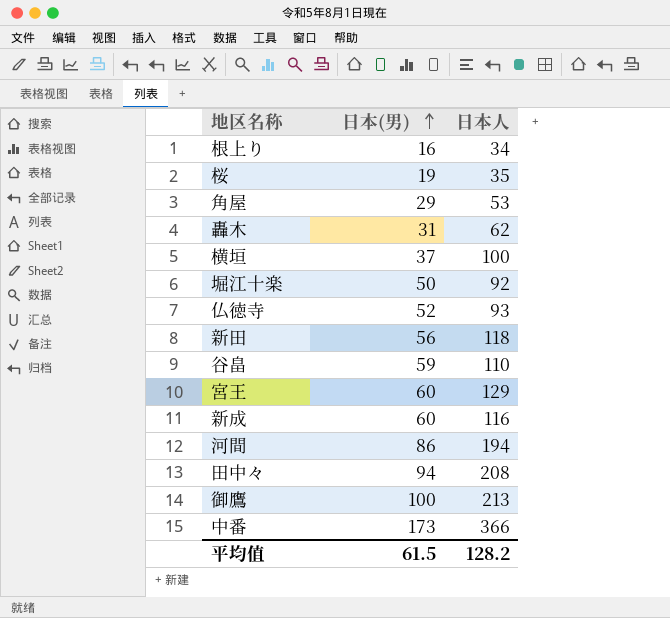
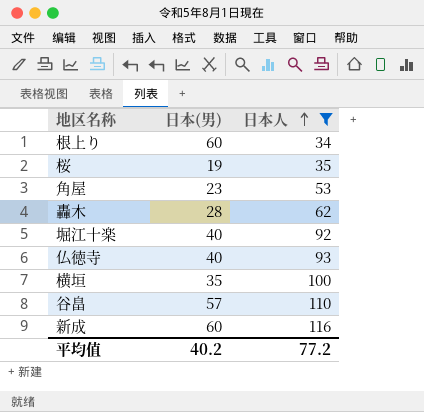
filter: none -> 日本人 <= 116
row order: 日本(男) ascending -> 日本人 ascending
根上り | 日本(男): 16 -> 60
角屋 | 日本(男): 29 -> 23
轟木 | 日本(男): 31 -> 28
堀江十楽 | 日本(男): 50 -> 40
仏徳寺 | 日本(男): 52 -> 40
横垣 | 日本(男): 37 -> 35
谷畠 | 日本(男): 59 -> 57
平均值 | 日本(男): 61.5 -> 40.2
平均值 | 日本人: 128.2 -> 77.2

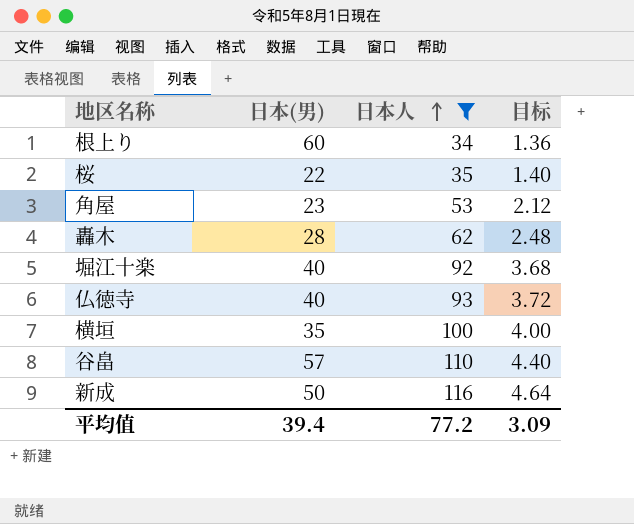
column 目标 | formula: none -> [日本人] * 0.04
桜 | 日本(男): 19 -> 22
新成 | 日本(男): 60 -> 50
平均值 | 日本(男): 40.2 -> 39.4

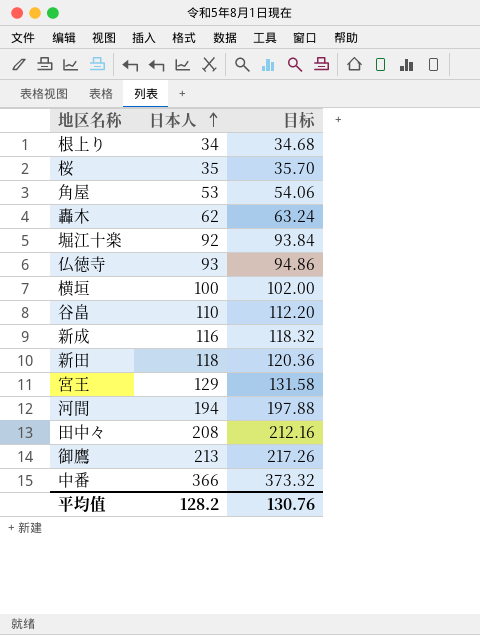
filter: 日本人 <= 116 -> none
column 日本(男) | position: 2 -> none
column 目标 | formula: [日本人] * 0.04 -> [日本人] * 1.02
平均值 | 日本人: 77.2 -> 128.2
平均值 | 目标: 3.09 -> 130.76

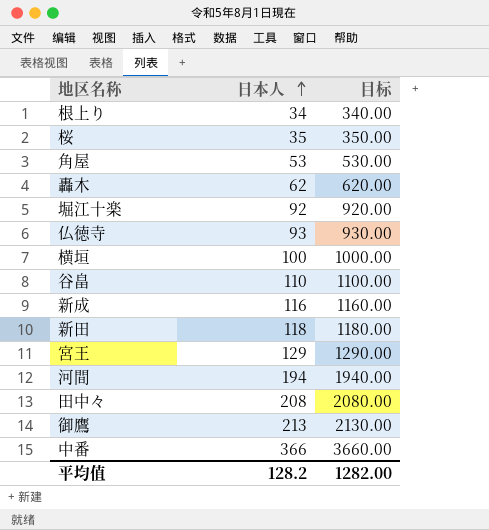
column 目标 | formula: [日本人] * 1.02 -> [日本人] * 10
平均值 | 目标: 130.76 -> 1282.00

